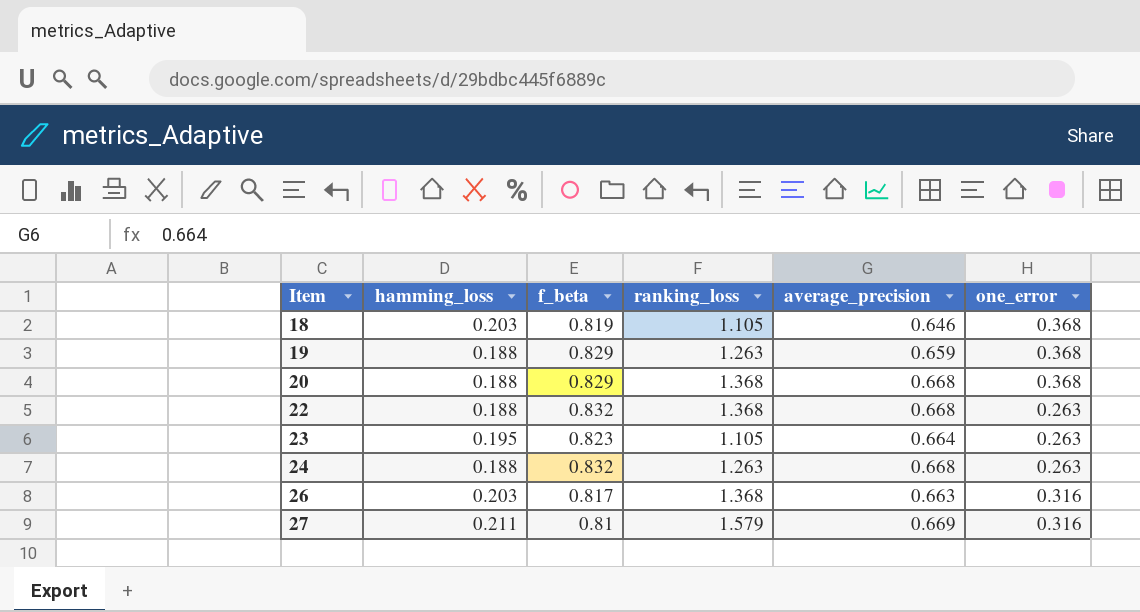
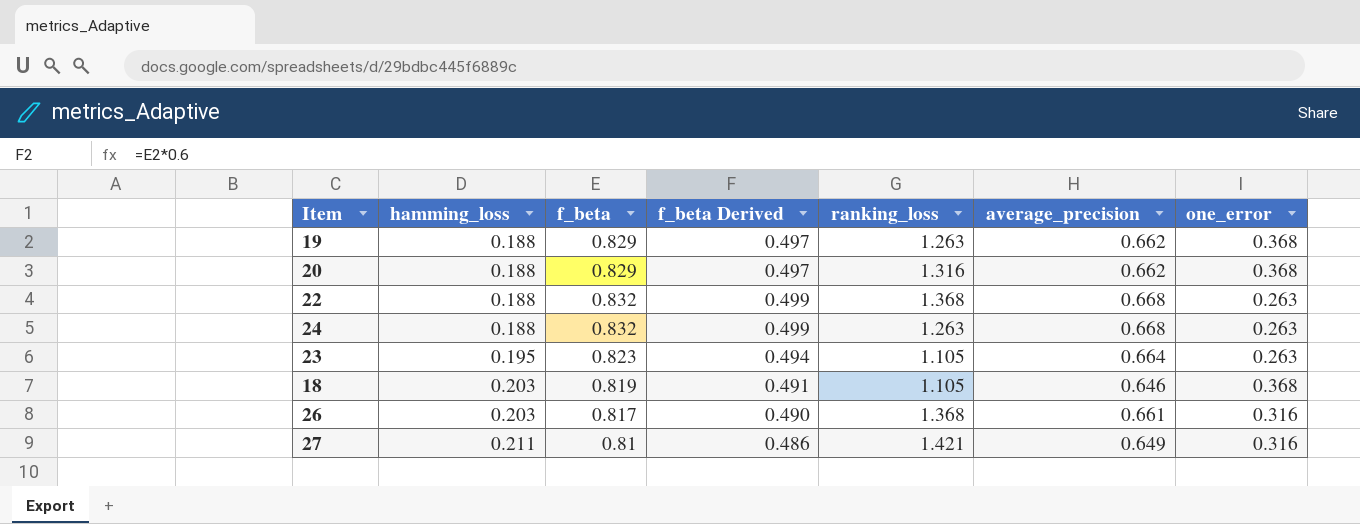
row order: Item ascending -> hamming_loss ascending
column f_beta Derived | formula: none -> [f_beta] * 0.6
19 | average_precision: 0.659 -> 0.662
20 | ranking_loss: 1.368 -> 1.316
20 | average_precision: 0.668 -> 0.662
26 | average_precision: 0.663 -> 0.661
27 | ranking_loss: 1.579 -> 1.421
27 | average_precision: 0.669 -> 0.649

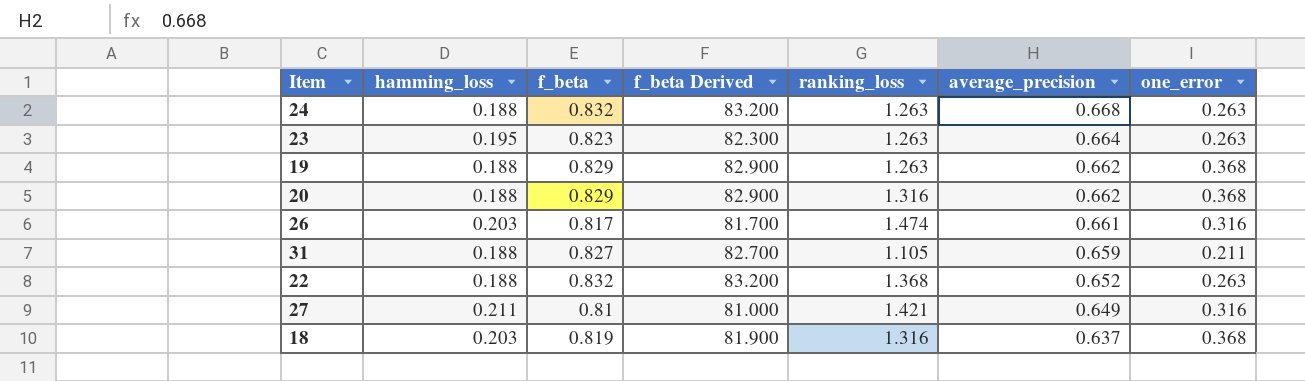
row order: hamming_loss ascending -> average_precision descending
column f_beta Derived | formula: [f_beta] * 0.6 -> [f_beta] * 100
23 | ranking_loss: 1.105 -> 1.263
26 | ranking_loss: 1.368 -> 1.474
row 31: none -> 0.188 | 0.827 | 82.700 | 1.105 | 0.659 | 0.211
22 | average_precision: 0.668 -> 0.652
18 | ranking_loss: 1.105 -> 1.316
18 | average_precision: 0.646 -> 0.637

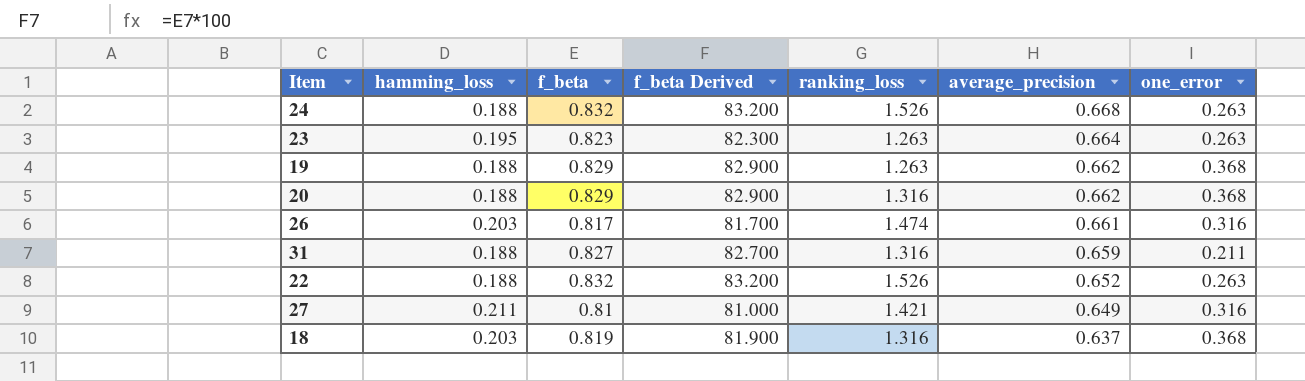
24 | ranking_loss: 1.263 -> 1.526
31 | ranking_loss: 1.105 -> 1.316
22 | ranking_loss: 1.368 -> 1.526

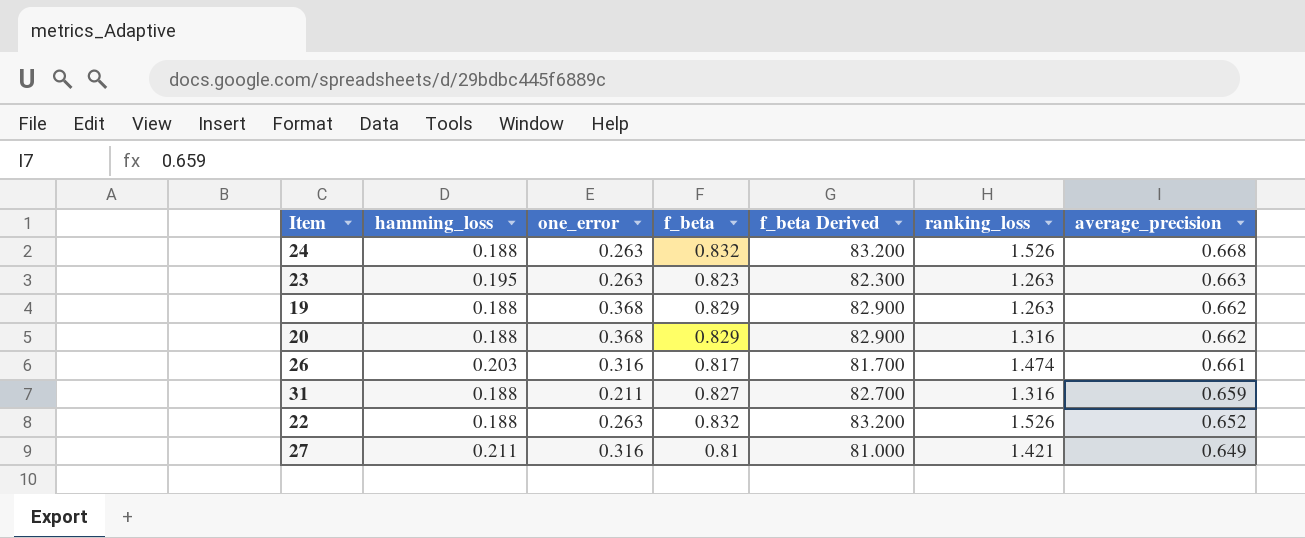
column one_error | position: 7 -> 3
row 18: 0.203 | 0.819 | 81.900 | 1.316 | 0.637 | 0.368 -> none
23 | average_precision: 0.664 -> 0.663

